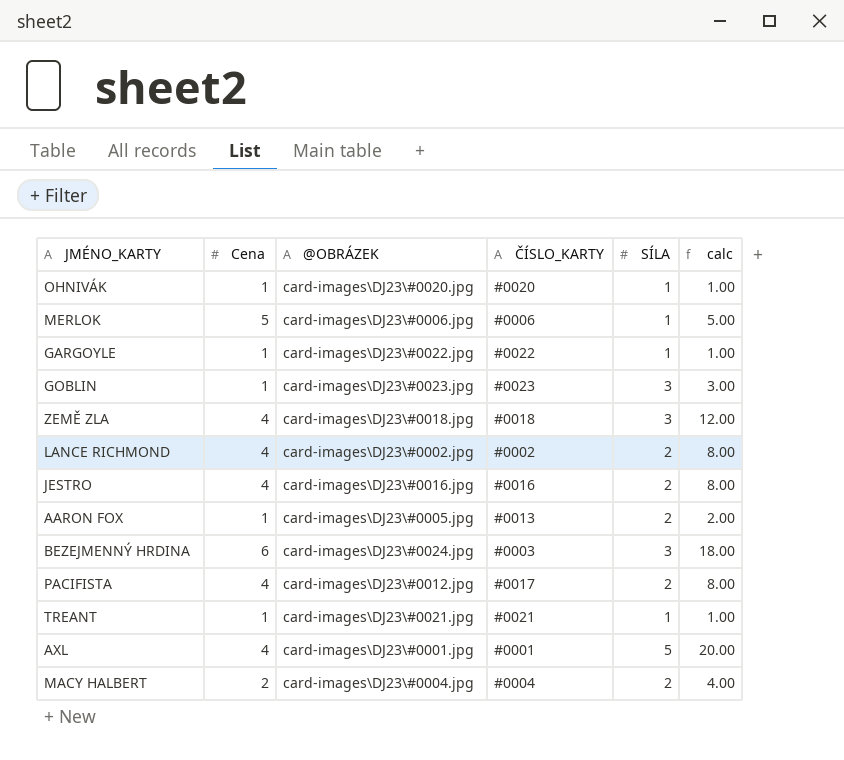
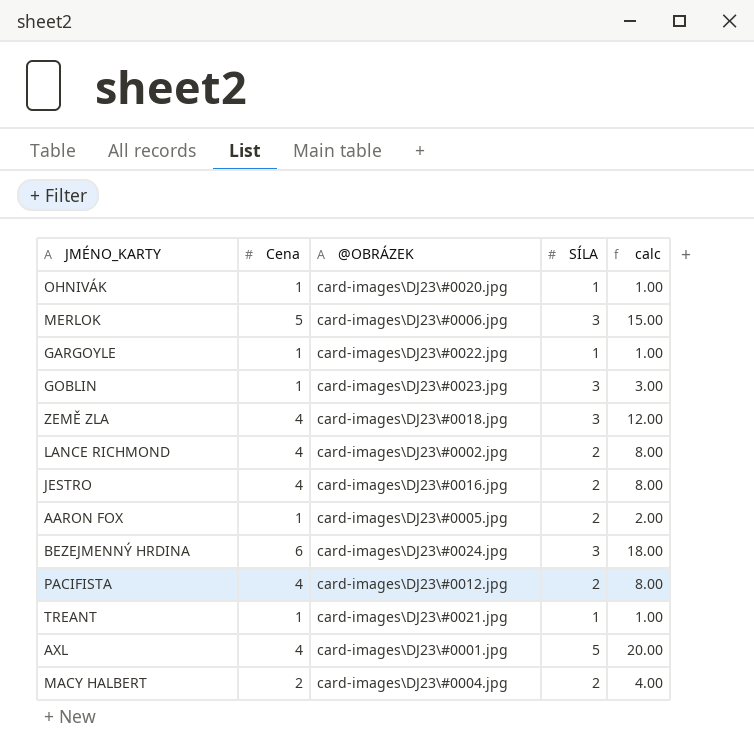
column ČÍSLO_KARTY | position: 4 -> none
MERLOK | SÍLA: 1 -> 3
MERLOK | calc: 5.00 -> 15.00

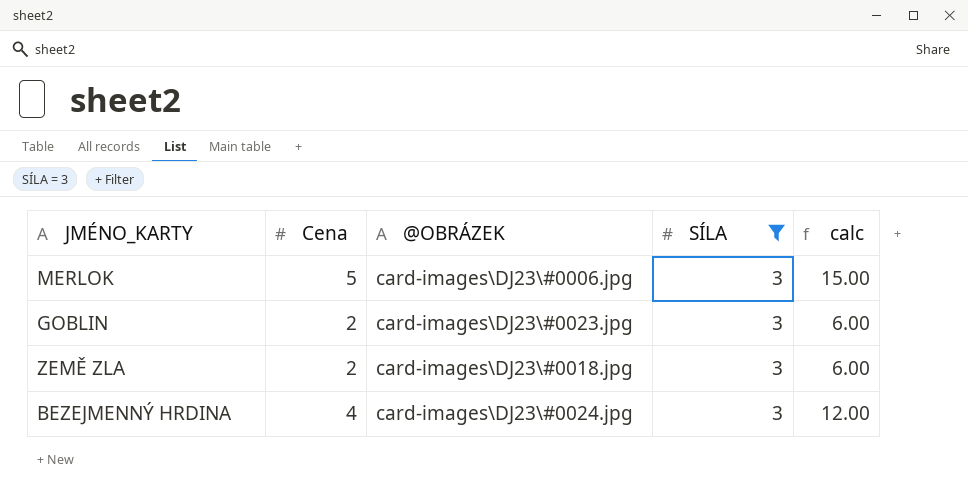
filter: none -> SÍLA = 3
GOBLIN | Cena: 1 -> 2
GOBLIN | calc: 3.00 -> 6.00
ZEMĚ ZLA | Cena: 4 -> 2
ZEMĚ ZLA | calc: 12.00 -> 6.00
BEZEJMENNÝ HRDINA | Cena: 6 -> 4
BEZEJMENNÝ HRDINA | calc: 18.00 -> 12.00

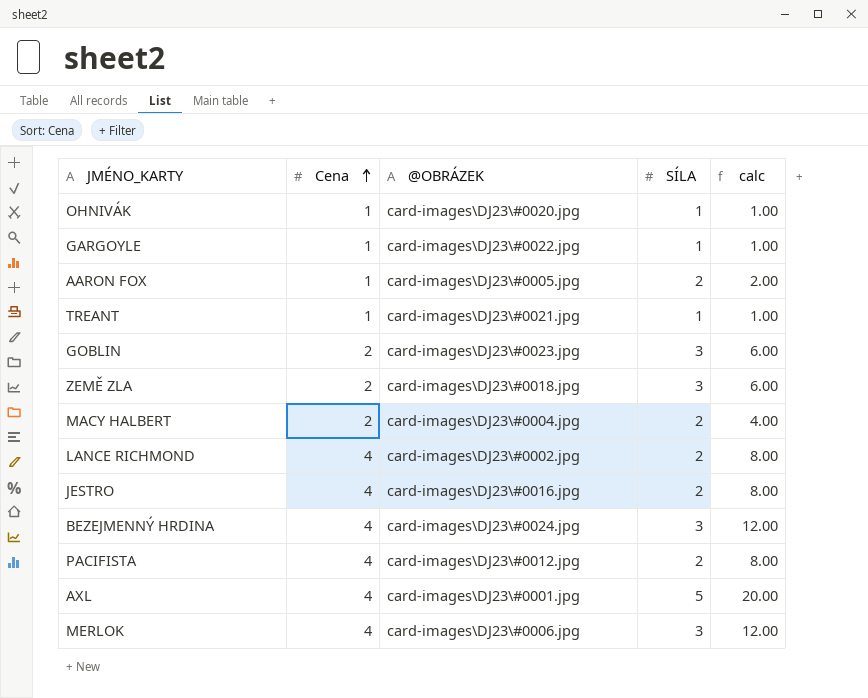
filter: SÍLA = 3 -> none
row order: none -> Cena ascending
MERLOK | Cena: 5 -> 4
MERLOK | calc: 15.00 -> 12.00

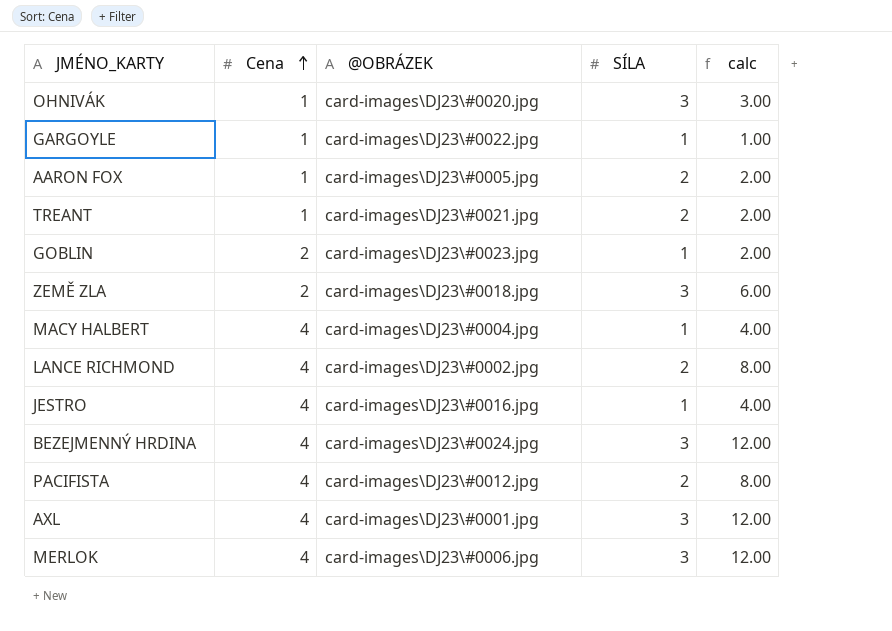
OHNIVÁK | SÍLA: 1 -> 3
OHNIVÁK | calc: 1.00 -> 3.00
TREANT | SÍLA: 1 -> 2
TREANT | calc: 1.00 -> 2.00
GOBLIN | SÍLA: 3 -> 1
GOBLIN | calc: 6.00 -> 2.00
MACY HALBERT | Cena: 2 -> 4
MACY HALBERT | SÍLA: 2 -> 1
JESTRO | SÍLA: 2 -> 1
JESTRO | calc: 8.00 -> 4.00
AXL | SÍLA: 5 -> 3
AXL | calc: 20.00 -> 12.00

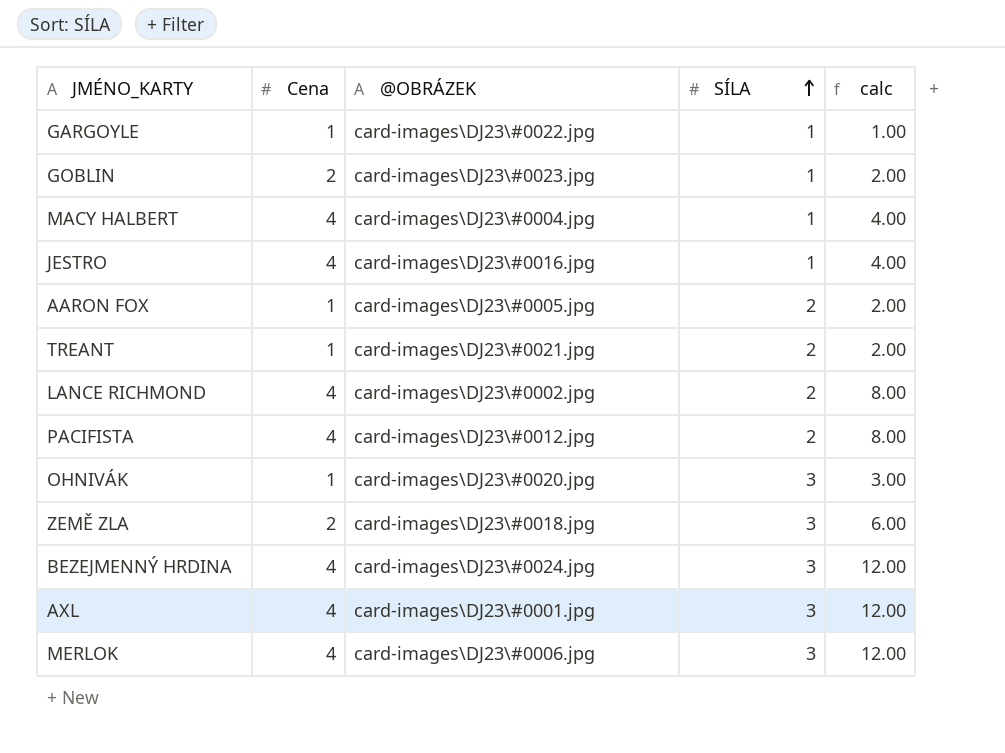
row order: Cena ascending -> SÍLA ascending

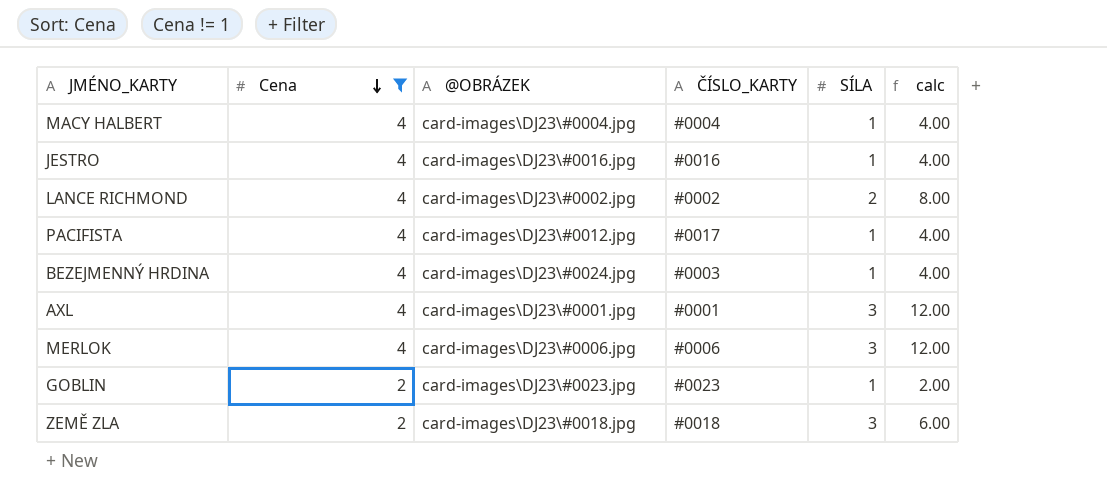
filter: none -> Cena != 1
row order: SÍLA ascending -> Cena descending
column ČÍSLO_KARTY | position: none -> 4
PACIFISTA | SÍLA: 2 -> 1
PACIFISTA | calc: 8.00 -> 4.00
BEZEJMENNÝ HRDINA | SÍLA: 3 -> 1
BEZEJMENNÝ HRDINA | calc: 12.00 -> 4.00

